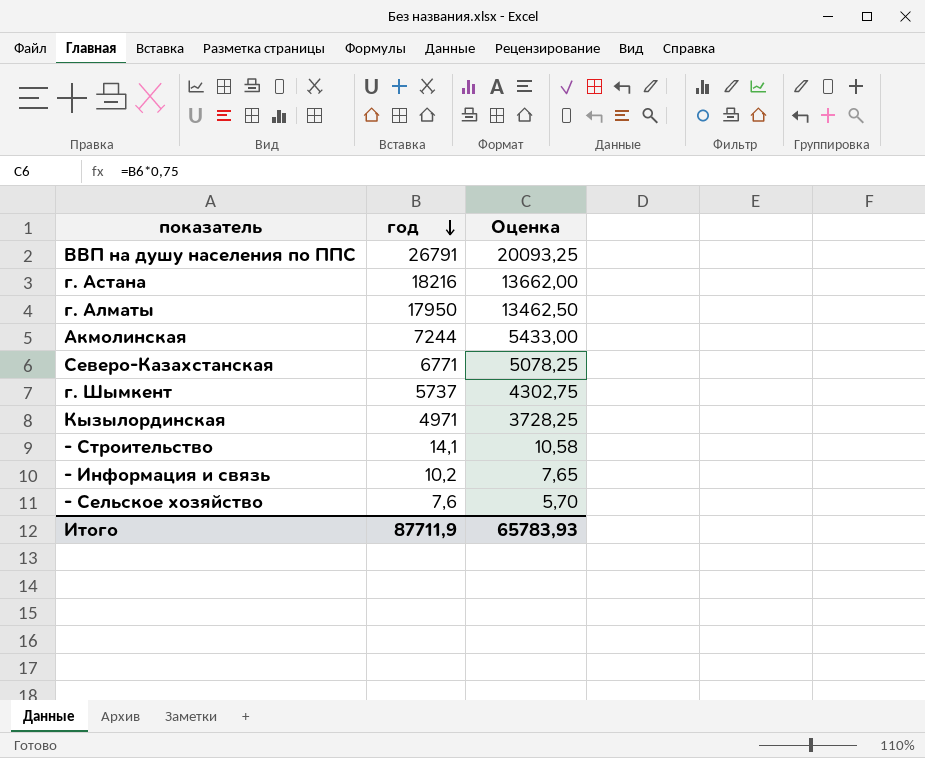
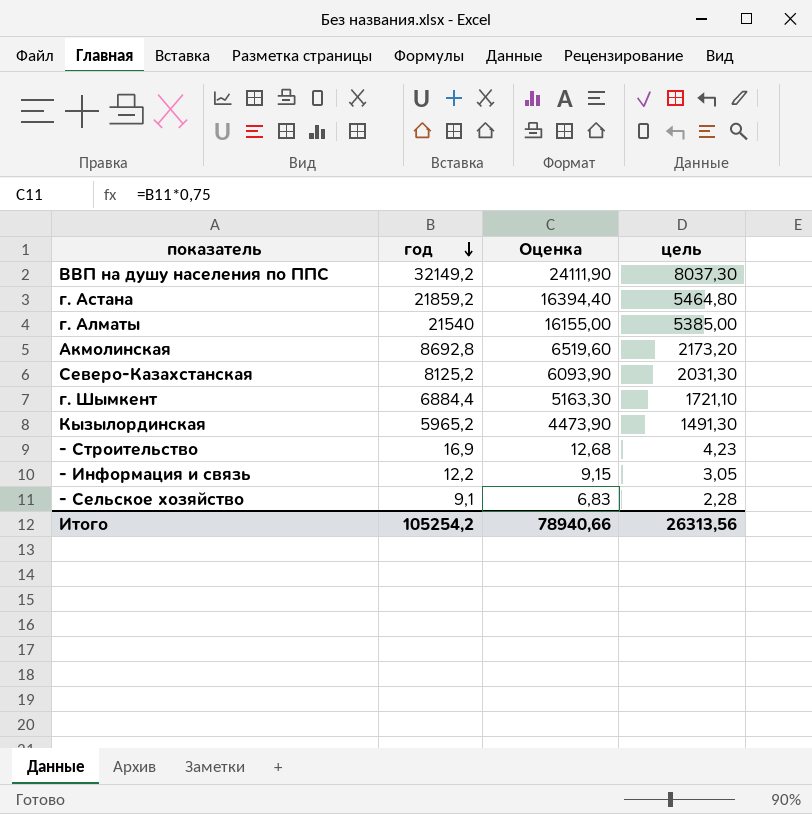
column цель | formula: none -> [год] * 0,25
ВВП на душу населения по ППС | год: 26791 -> 32149,2
ВВП на душу населения по ППС | Оценка: 20093,25 -> 24111,90
г. Астана | год: 18216 -> 21859,2
г. Астана | Оценка: 13662,00 -> 16394,40
г. Алматы | год: 17950 -> 21540
г. Алматы | Оценка: 13462,50 -> 16155,00
Акмолинская | год: 7244 -> 8692,8
Акмолинская | Оценка: 5433,00 -> 6519,60
Северо-Казахстанская | год: 6771 -> 8125,2
Северо-Казахстанская | Оценка: 5078,25 -> 6093,90
г. Шымкент | год: 5737 -> 6884,4
г. Шымкент | Оценка: 4302,75 -> 5163,30
Кызылординская | год: 4971 -> 5965,2
Кызылординская | Оценка: 3728,25 -> 4473,90
- Строительство | год: 14,1 -> 16,9
- Строительство | Оценка: 10,58 -> 12,68
- Информация и связь | год: 10,2 -> 12,2
- Информация и связь | Оценка: 7,65 -> 9,15
- Сельское хозяйство | год: 7,6 -> 9,1
- Сельское хозяйство | Оценка: 5,70 -> 6,83
Итого | год: 87711,9 -> 105254,2
Итого | Оценка: 65783,93 -> 78940,66

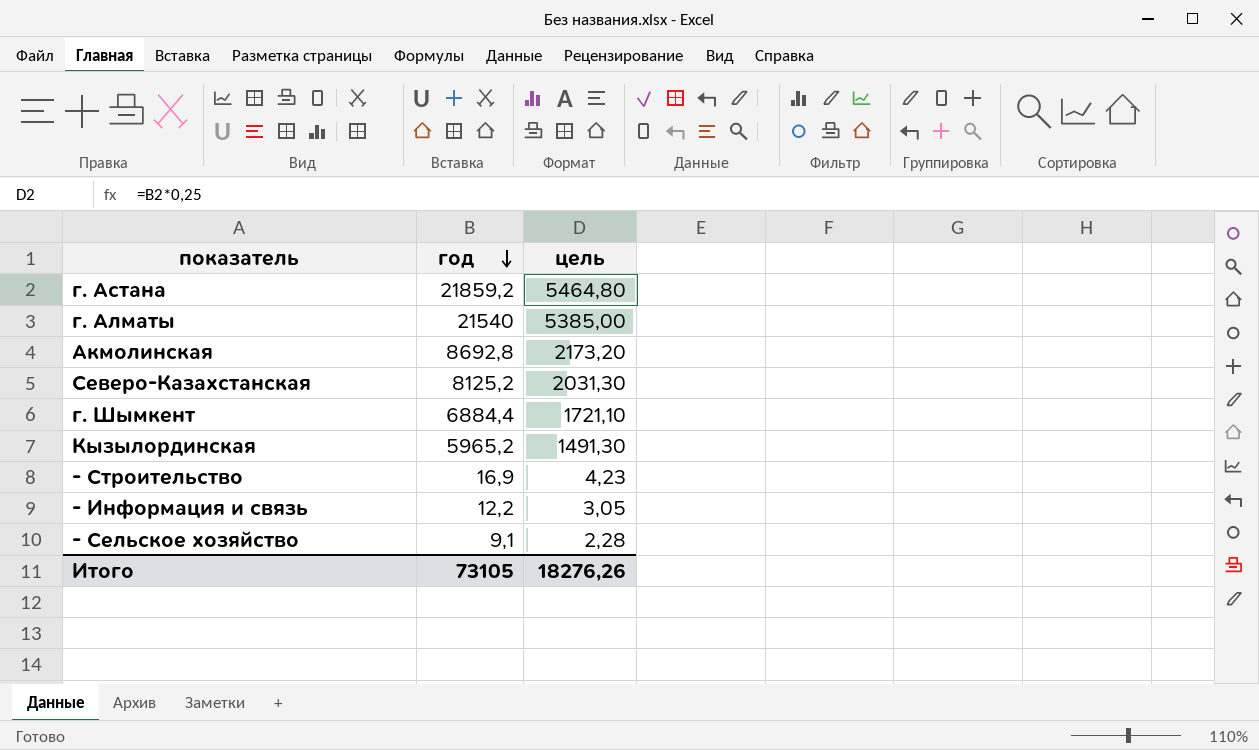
column Оценка | formula: [год] * 0,75 -> none
row ВВП на душу населения по ППС: 32149,2 | 24111,90 | 8037,30 -> none
Итого | год: 105254,2 -> 73105
Итого | цель: 26313,56 -> 18276,26

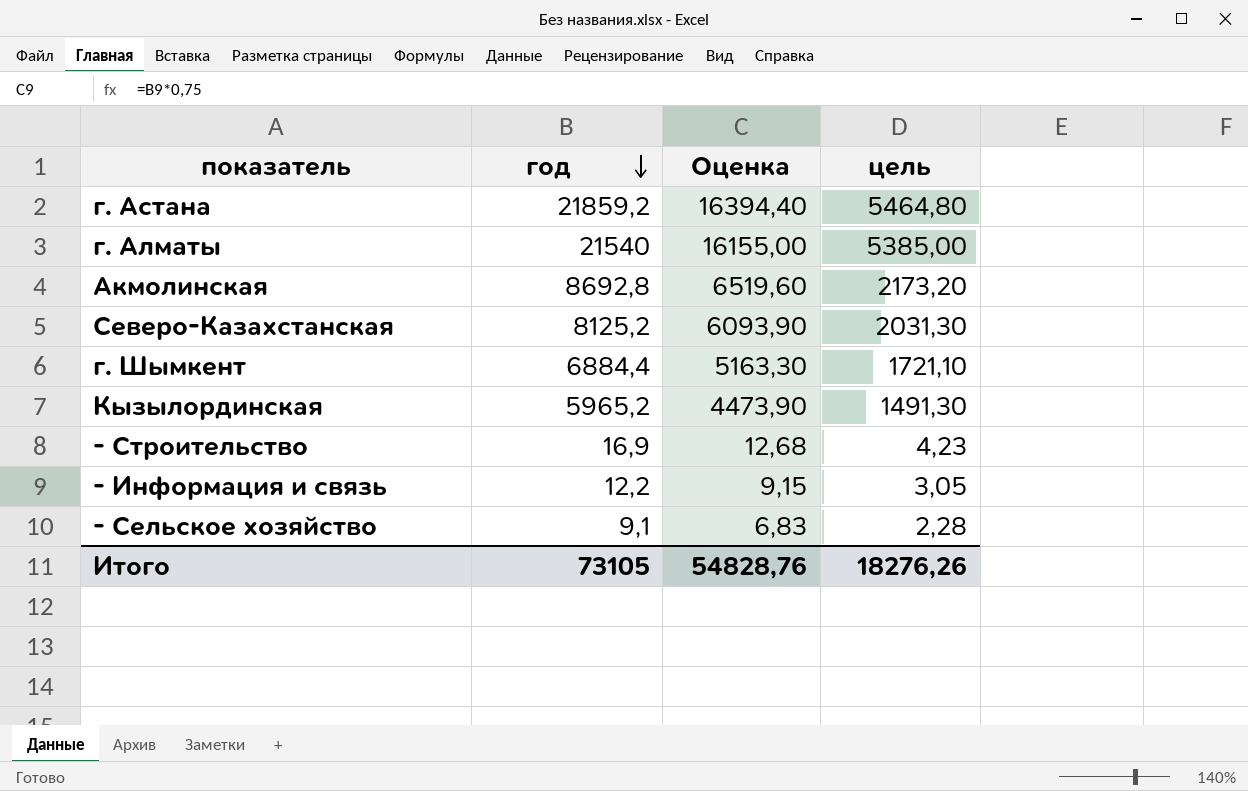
column Оценка | formula: none -> [год] * 0,75

